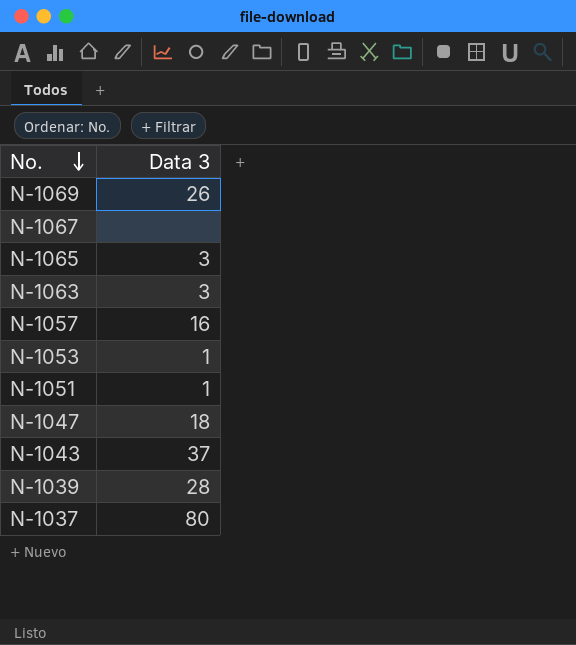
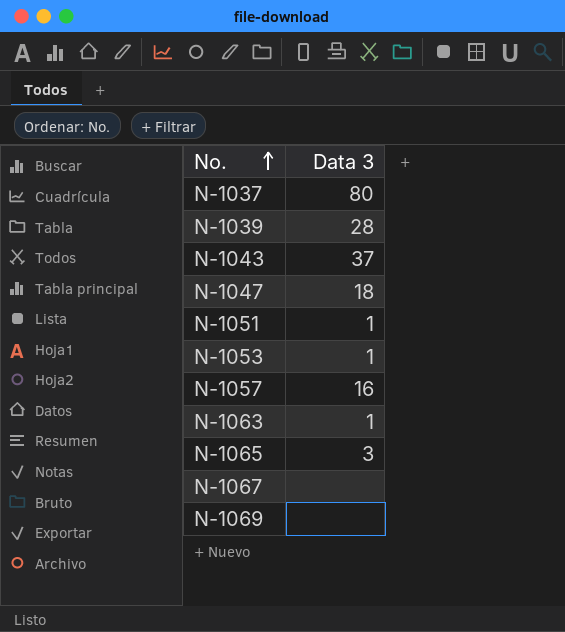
row order: No. descending -> No. ascending
N-1063 | Data 3: 3 -> 1
N-1069 | Data 3: 26 -> none

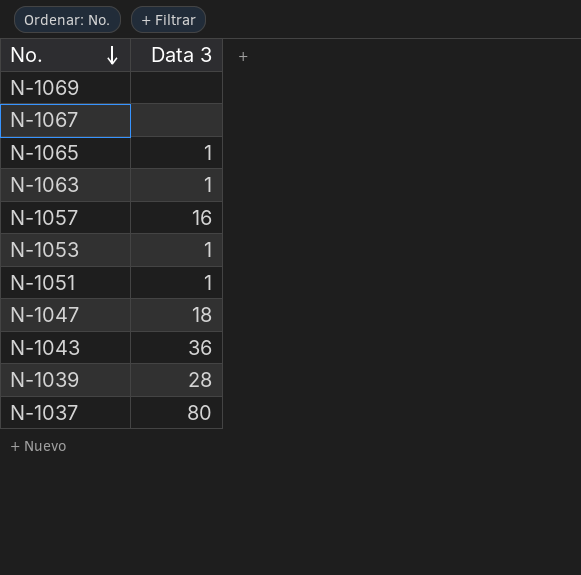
row order: No. ascending -> No. descending
N-1065 | Data 3: 3 -> 1
N-1043 | Data 3: 37 -> 36

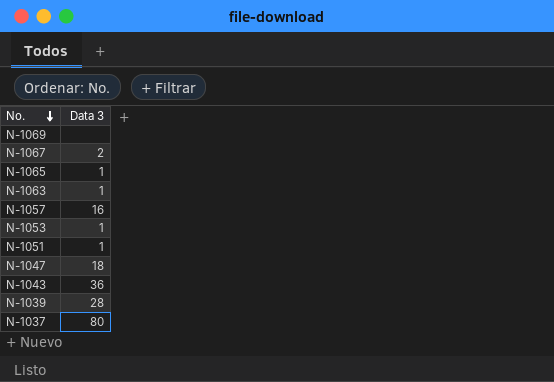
N-1067 | Data 3: none -> 2

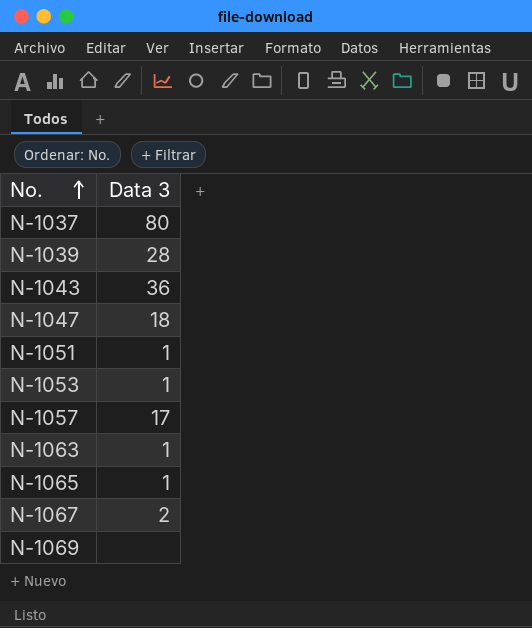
row order: No. descending -> No. ascending
N-1057 | Data 3: 16 -> 17

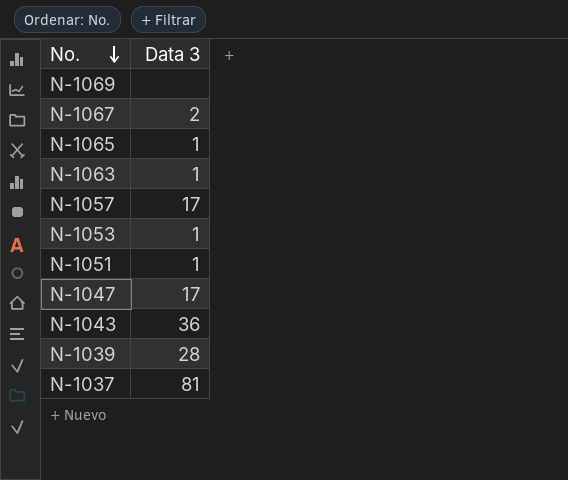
row order: No. ascending -> No. descending
N-1047 | Data 3: 18 -> 17
N-1037 | Data 3: 80 -> 81

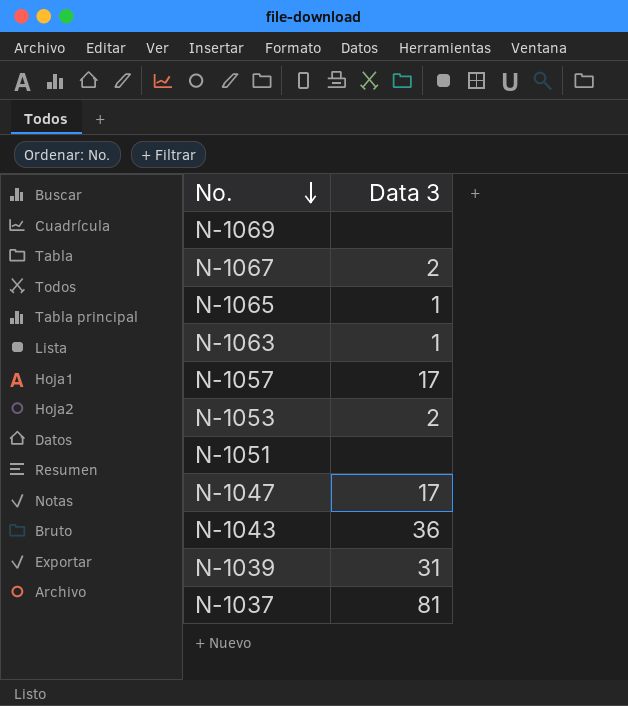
N-1053 | Data 3: 1 -> 2
N-1051 | Data 3: 1 -> none
N-1039 | Data 3: 28 -> 31

